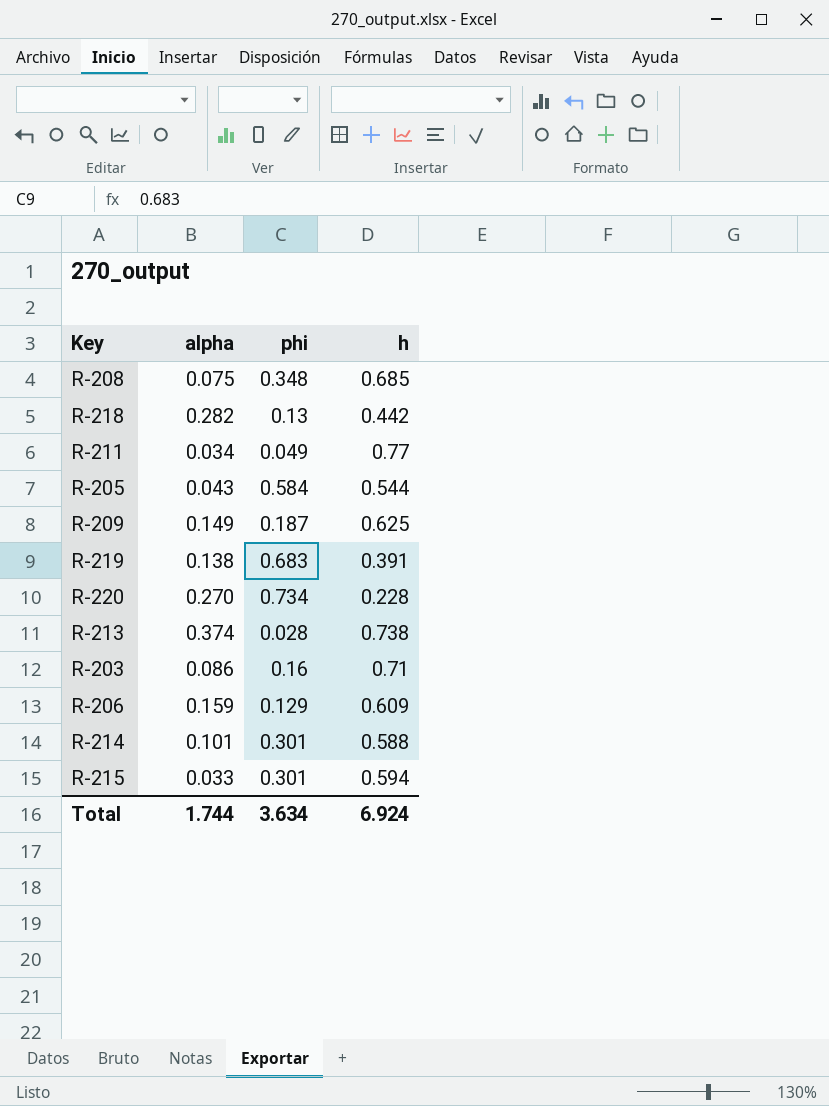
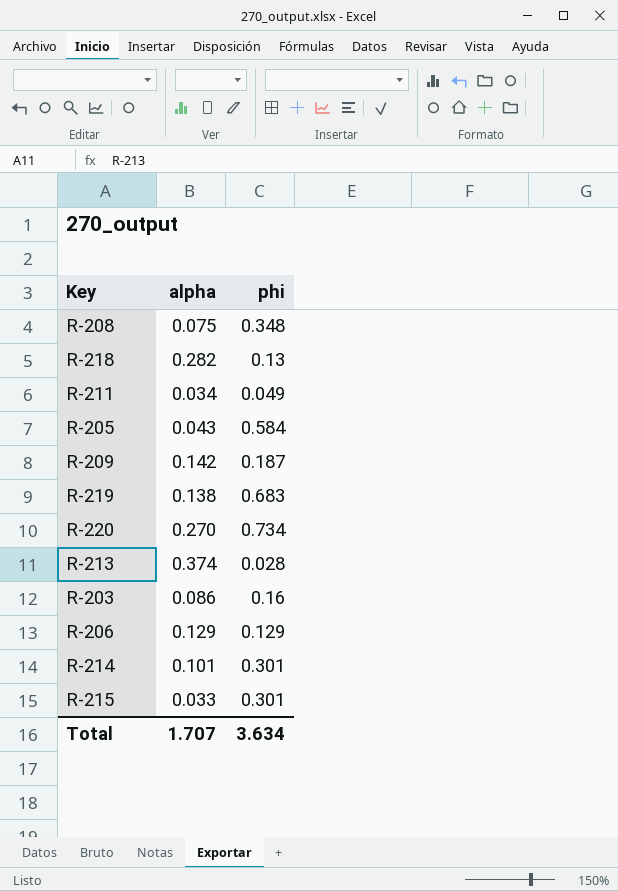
column h | position: 4 -> none
R-209 | alpha: 0.149 -> 0.142
R-206 | alpha: 0.159 -> 0.129
Total | alpha: 1.744 -> 1.707

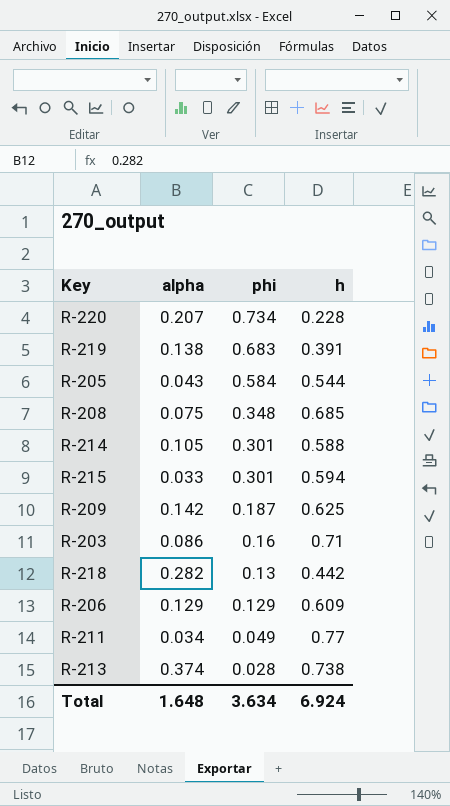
row order: none -> phi descending
column h | position: none -> 4
R-220 | alpha: 0.270 -> 0.207
R-214 | alpha: 0.101 -> 0.105
Total | alpha: 1.707 -> 1.648

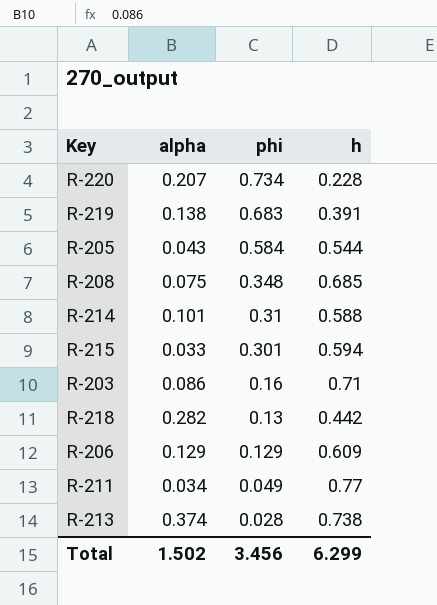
row R-209: 0.142 | 0.187 | 0.625 -> none
R-214 | alpha: 0.105 -> 0.101
R-214 | phi: 0.301 -> 0.31
Total | alpha: 1.648 -> 1.502
Total | phi: 3.634 -> 3.456
Total | h: 6.924 -> 6.299

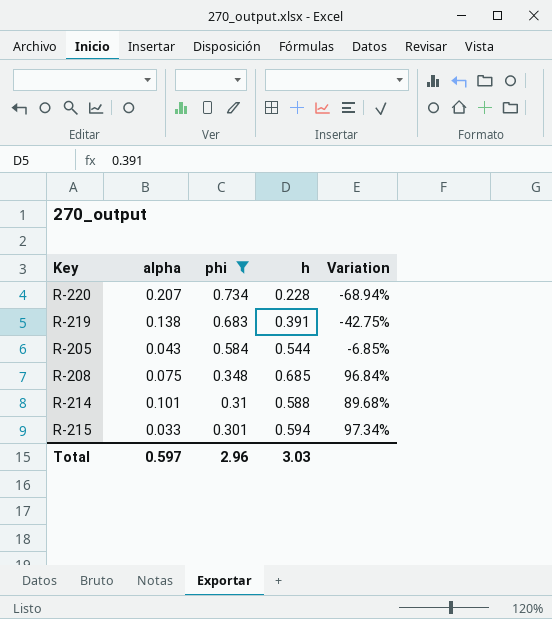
filter: none -> phi >= 0.301
column Variation | formula: none -> ([h] - [phi]) / [phi]
Total | alpha: 1.502 -> 0.597
Total | phi: 3.456 -> 2.96
Total | h: 6.299 -> 3.03

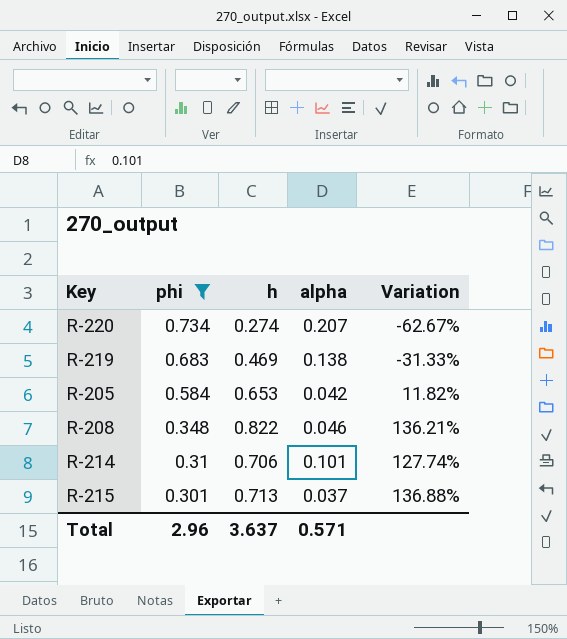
column alpha | position: 2 -> 4
R-220 | h: 0.228 -> 0.274
R-220 | Variation: -68.94% -> -62.67%
R-219 | h: 0.391 -> 0.469
R-219 | Variation: -42.75% -> -31.33%
R-205 | h: 0.544 -> 0.653
R-205 | alpha: 0.043 -> 0.042
R-205 | Variation: -6.85% -> 11.82%
R-208 | h: 0.685 -> 0.822
R-208 | alpha: 0.075 -> 0.046
R-208 | Variation: 96.84% -> 136.21%
R-214 | h: 0.588 -> 0.706
R-214 | Variation: 89.68% -> 127.74%
R-215 | h: 0.594 -> 0.713
R-215 | alpha: 0.033 -> 0.037
R-215 | Variation: 97.34% -> 136.88%
Total | h: 3.03 -> 3.637
Total | alpha: 0.597 -> 0.571

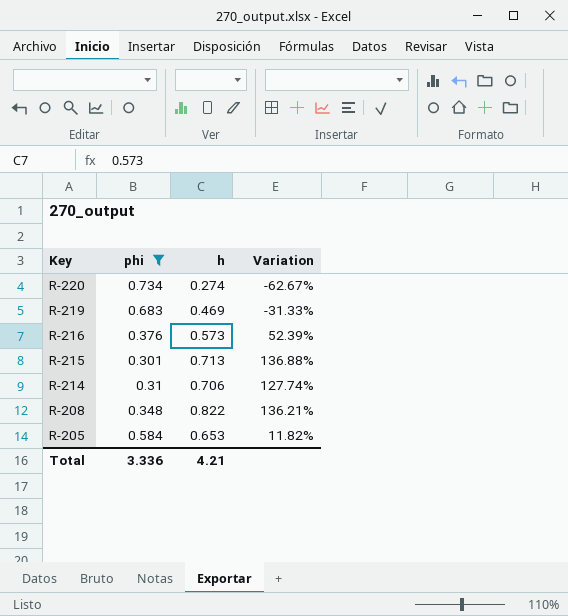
row order: phi descending -> Key descending
column alpha | position: 4 -> none
row R-216: none -> 0.376 | 0.573 | 52.39%
Total | phi: 2.96 -> 3.336
Total | h: 3.637 -> 4.21

